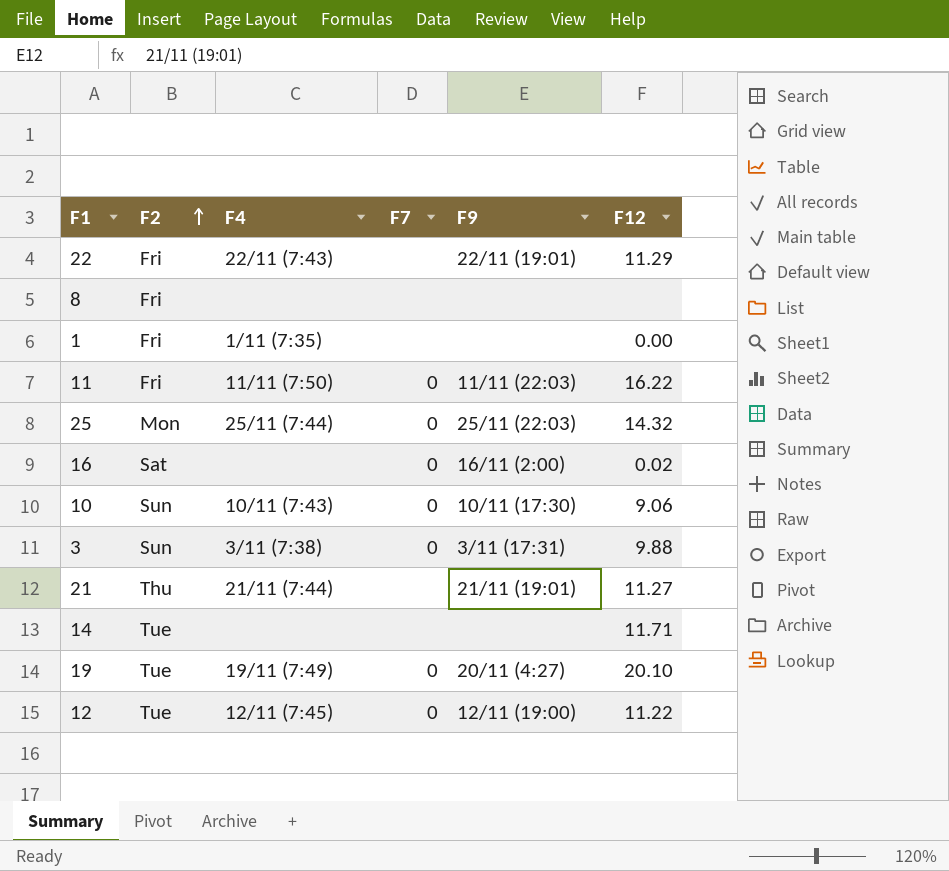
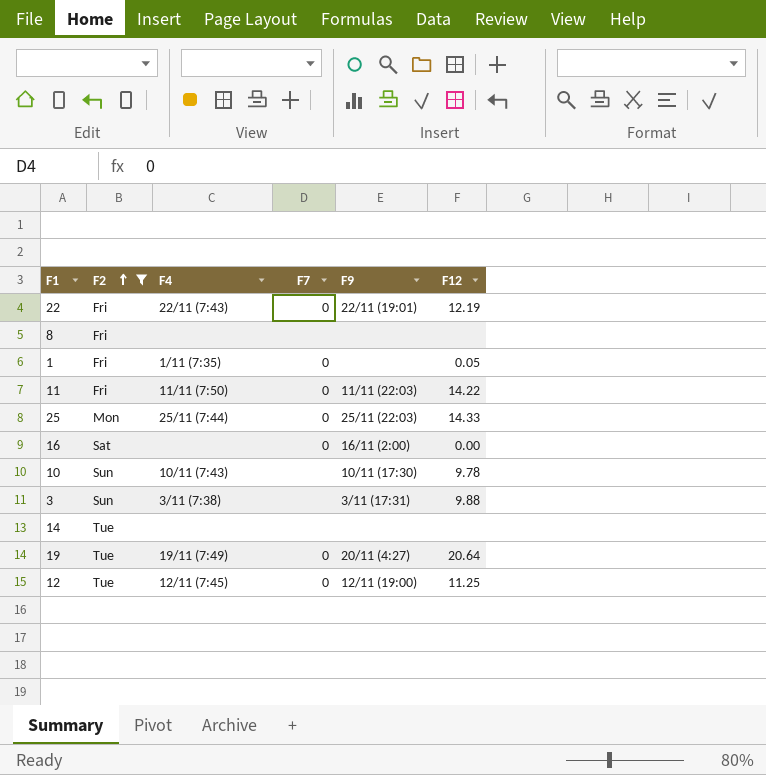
filter: none -> F2 != Thu
22 | F7: none -> 0
22 | F12: 11.29 -> 12.19
1 | F7: none -> 0
1 | F12: 0.00 -> 0.05
11 | F12: 16.22 -> 14.22
25 | F12: 14.32 -> 14.33
16 | F12: 0.02 -> 0.00
10 | F7: 0 -> none
10 | F12: 9.06 -> 9.78
3 | F7: 0 -> none
14 | F12: 11.71 -> none
19 | F12: 20.10 -> 20.64
12 | F12: 11.22 -> 11.25

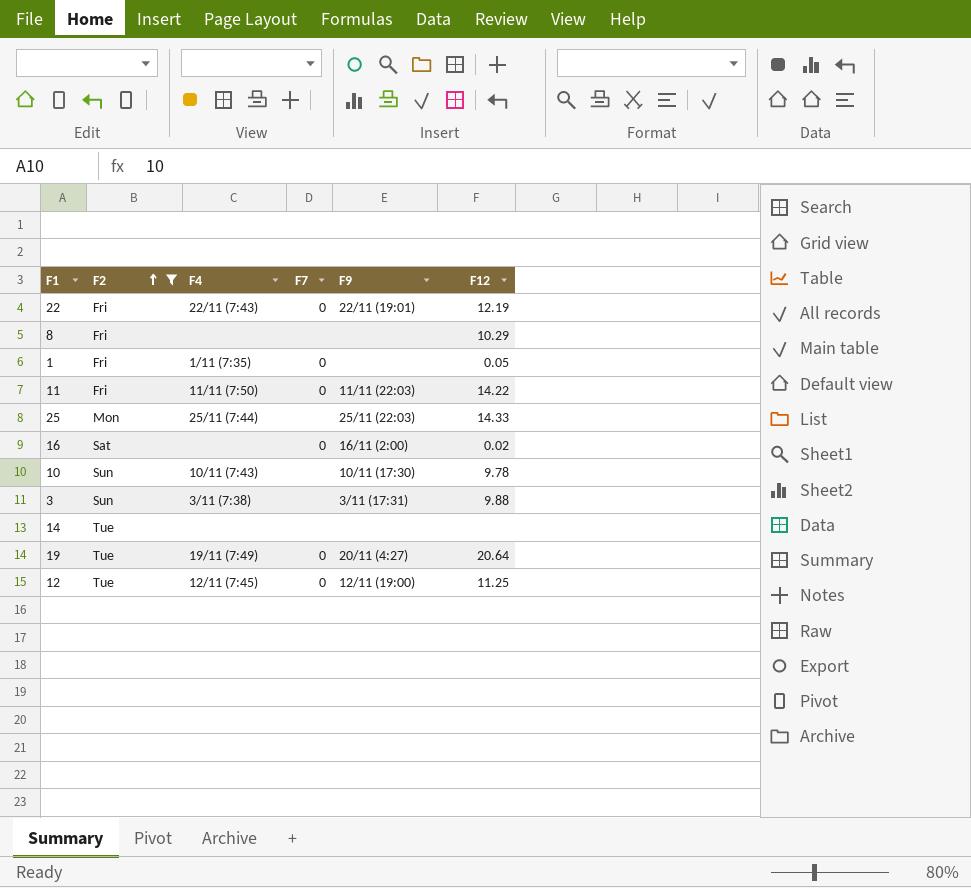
8 | F12: none -> 10.29
25 | F7: 0 -> none
16 | F12: 0.00 -> 0.02

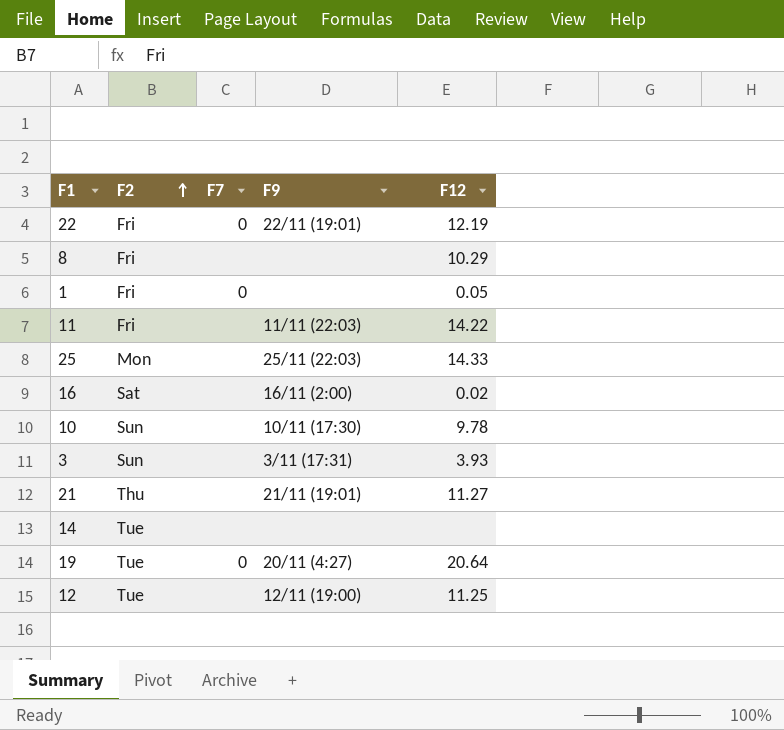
filter: F2 != Thu -> none
column F4 | position: 3 -> none
11 | F7: 0 -> none
16 | F7: 0 -> none
3 | F12: 9.88 -> 3.93
12 | F7: 0 -> none

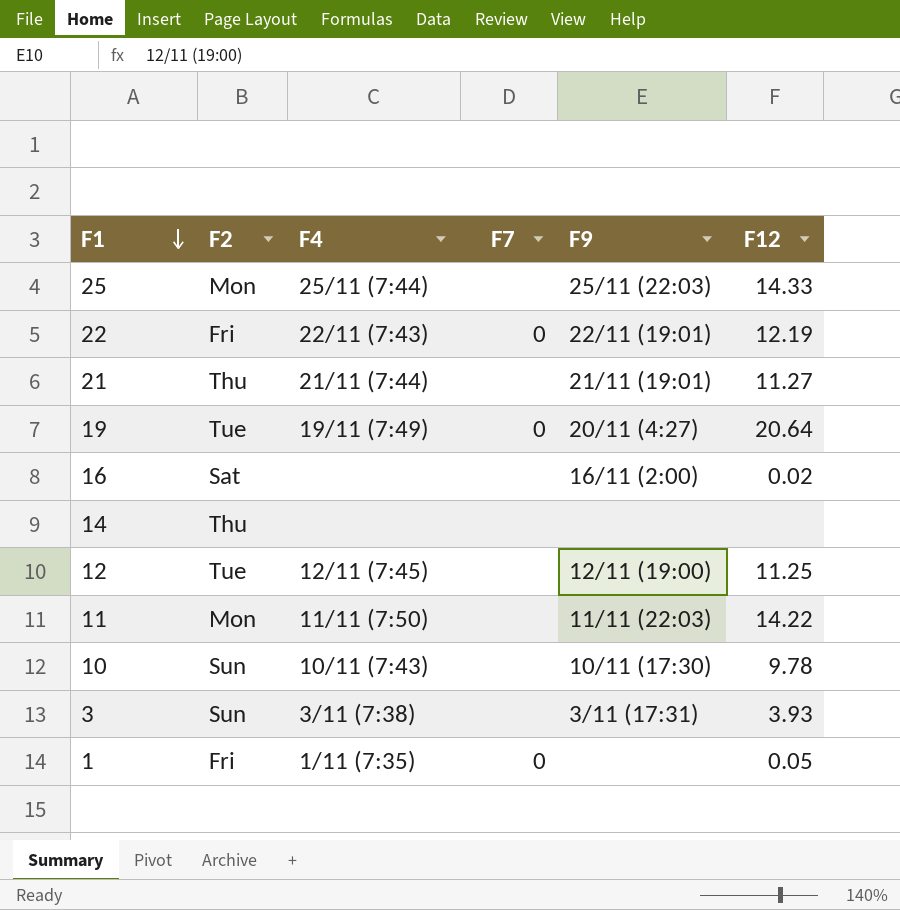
row order: F2 ascending -> F1 descending
column F4 | position: none -> 3
row 8: Fri | none | none | 10.29 -> none
14 | F2: Tue -> Thu
11 | F2: Fri -> Mon

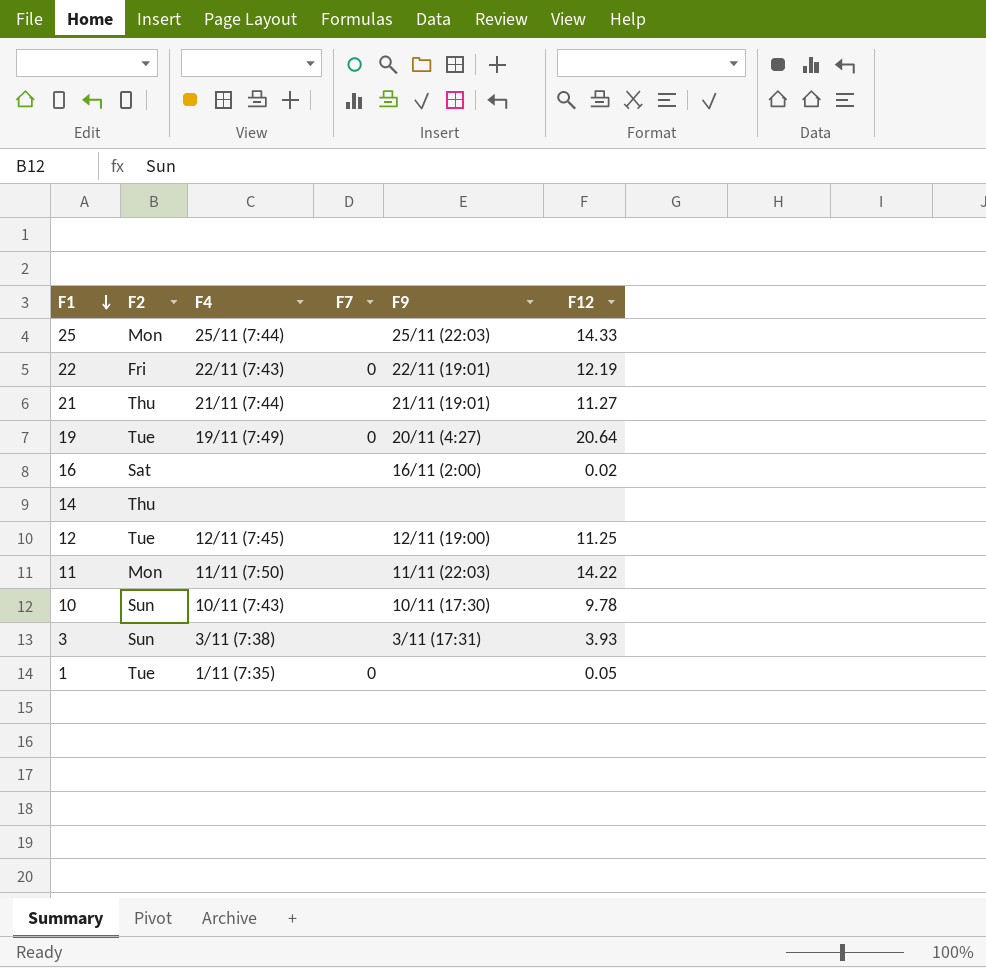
1 | F2: Fri -> Tue

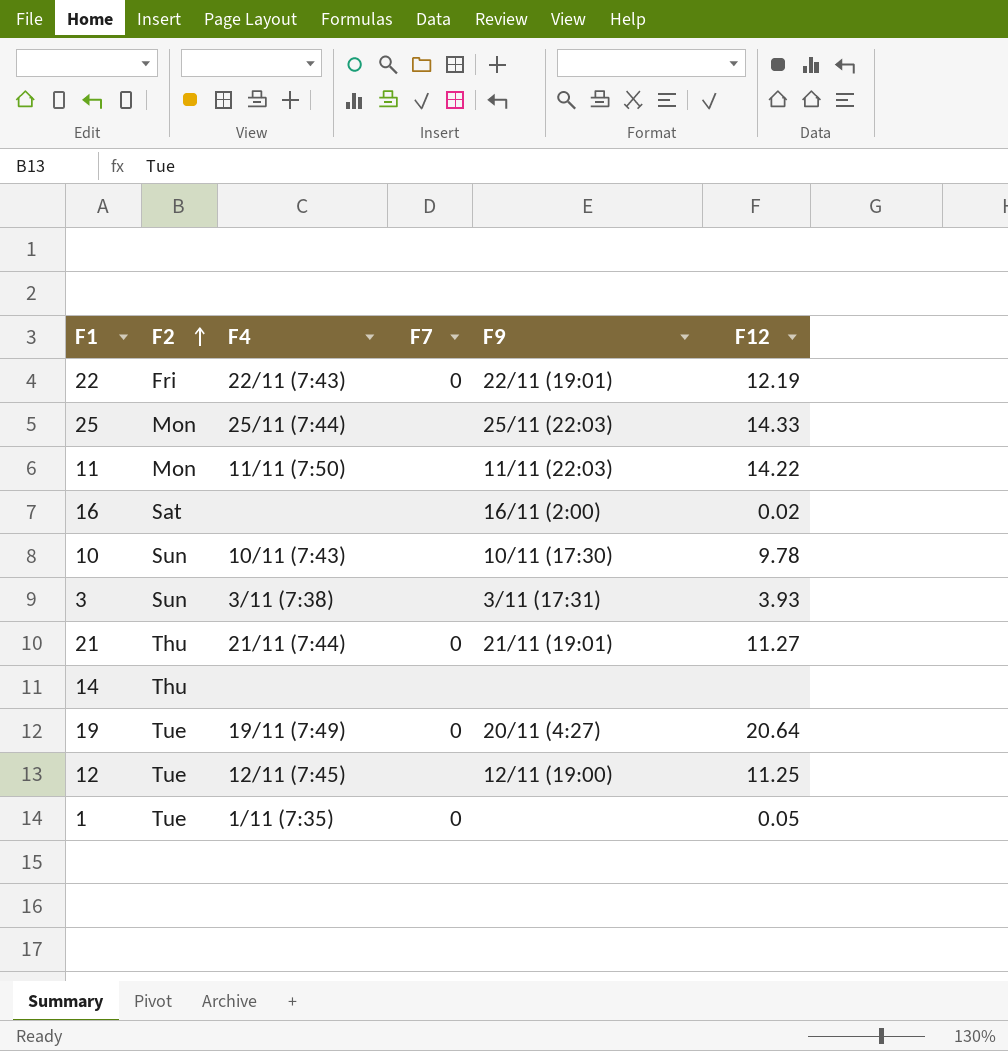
row order: F1 descending -> F2 ascending
21 | F7: none -> 0

